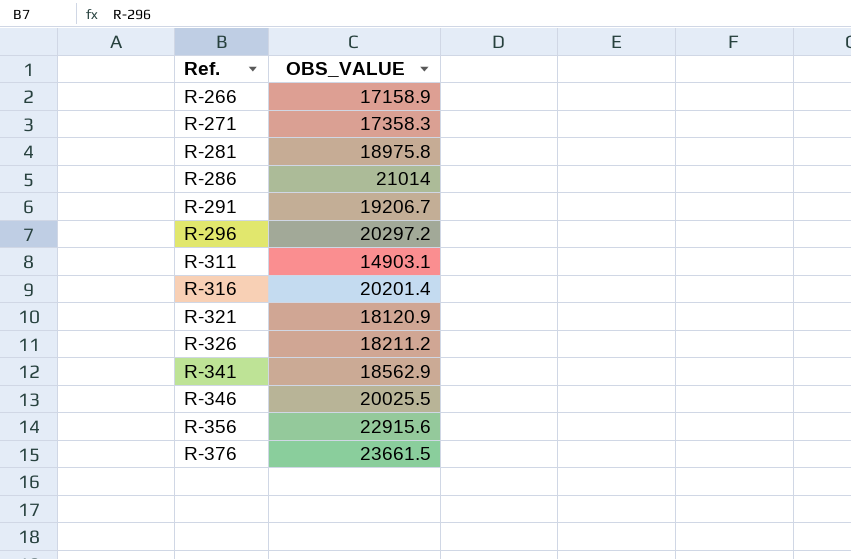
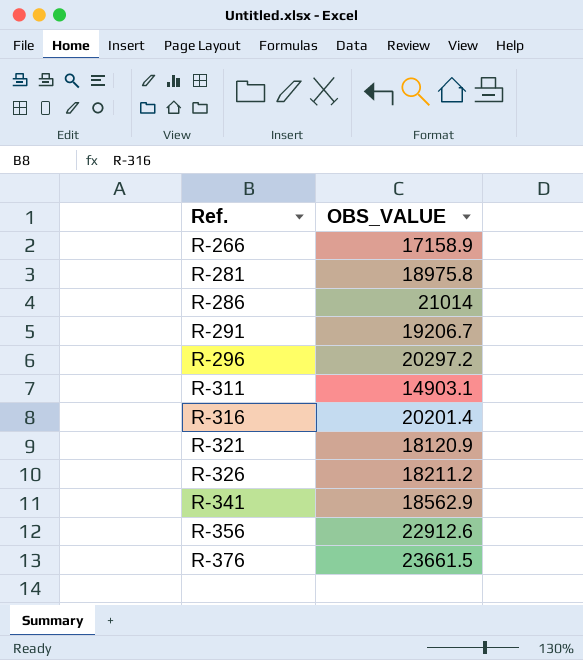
row R-271: 17358.3 -> none
row R-346: 20025.5 -> none
R-356 | OBS_VALUE: 22915.6 -> 22912.6

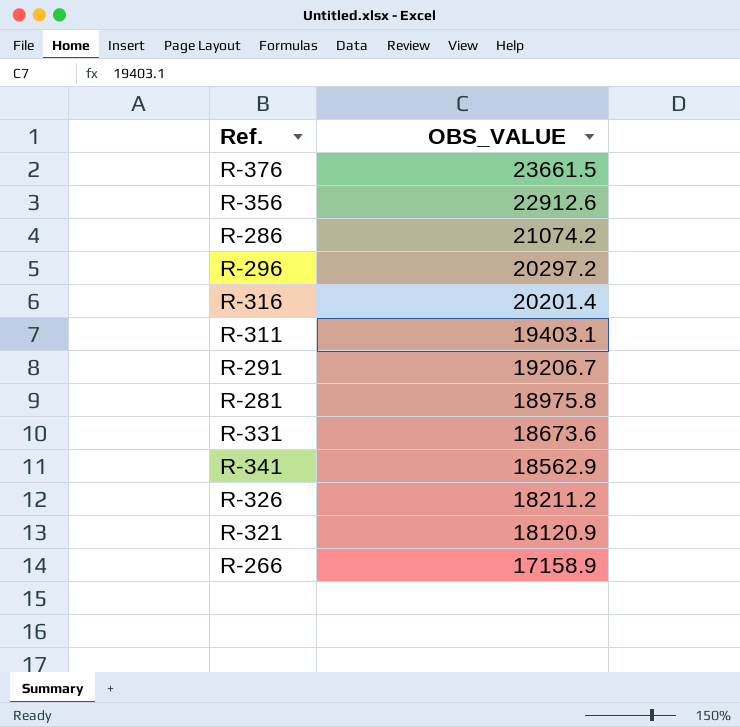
row order: Ref. ascending -> OBS_VALUE descending
R-286 | OBS_VALUE: 21014 -> 21074.2
R-311 | OBS_VALUE: 14903.1 -> 19403.1
row R-331: none -> 18673.6

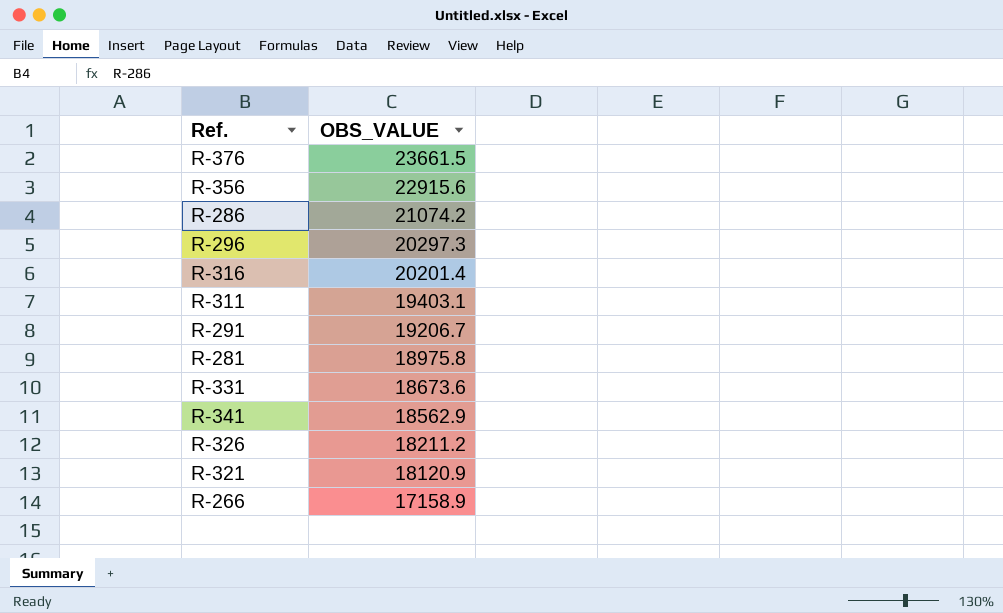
R-356 | OBS_VALUE: 22912.6 -> 22915.6
R-296 | OBS_VALUE: 20297.2 -> 20297.3

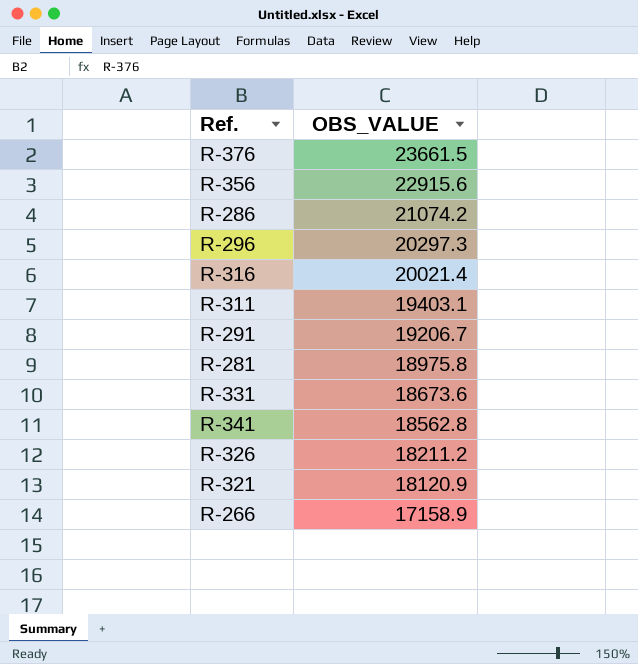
R-316 | OBS_VALUE: 20201.4 -> 20021.4
R-341 | OBS_VALUE: 18562.9 -> 18562.8

